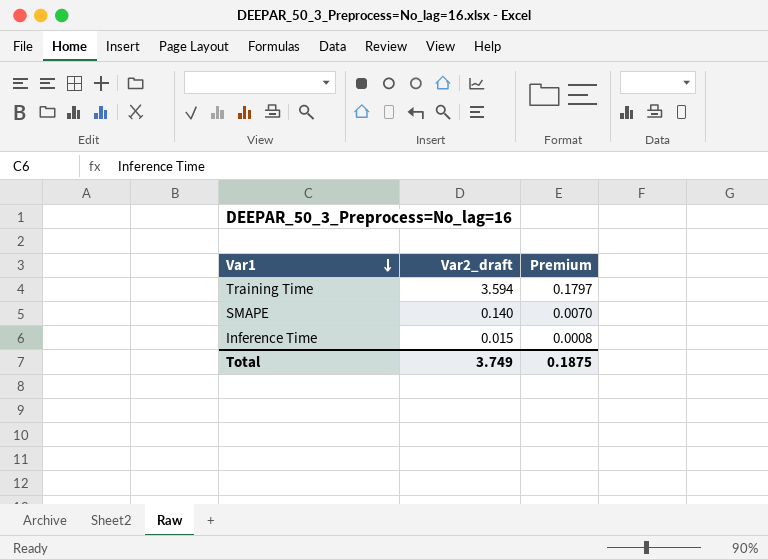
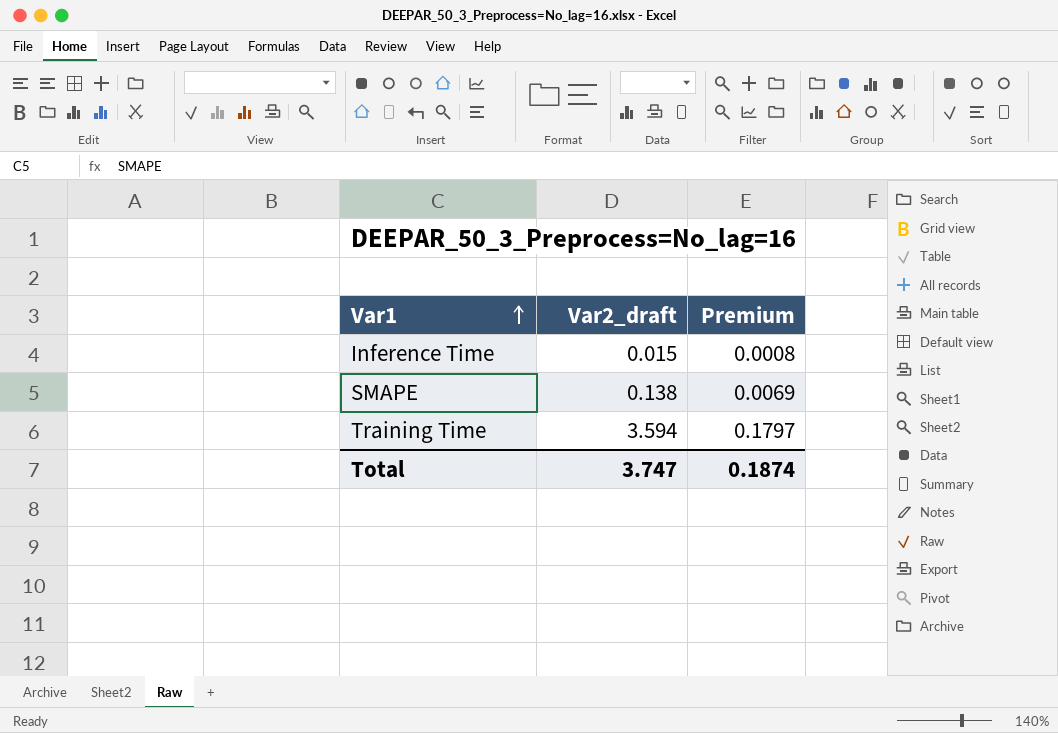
row order: Var1 descending -> Var1 ascending
SMAPE | Var2_draft: 0.140 -> 0.138
SMAPE | Premium: 0.0070 -> 0.0069
Total | Var2_draft: 3.749 -> 3.747
Total | Premium: 0.1875 -> 0.1874

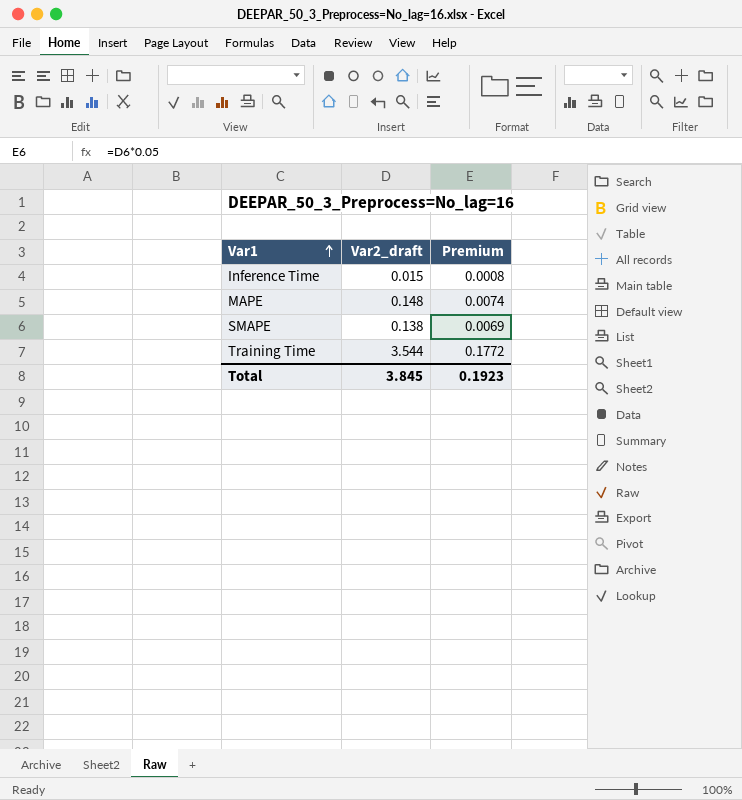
row MAPE: none -> 0.148 | 0.0074
Training Time | Var2_draft: 3.594 -> 3.544
Training Time | Premium: 0.1797 -> 0.1772
Total | Var2_draft: 3.747 -> 3.845
Total | Premium: 0.1874 -> 0.1923

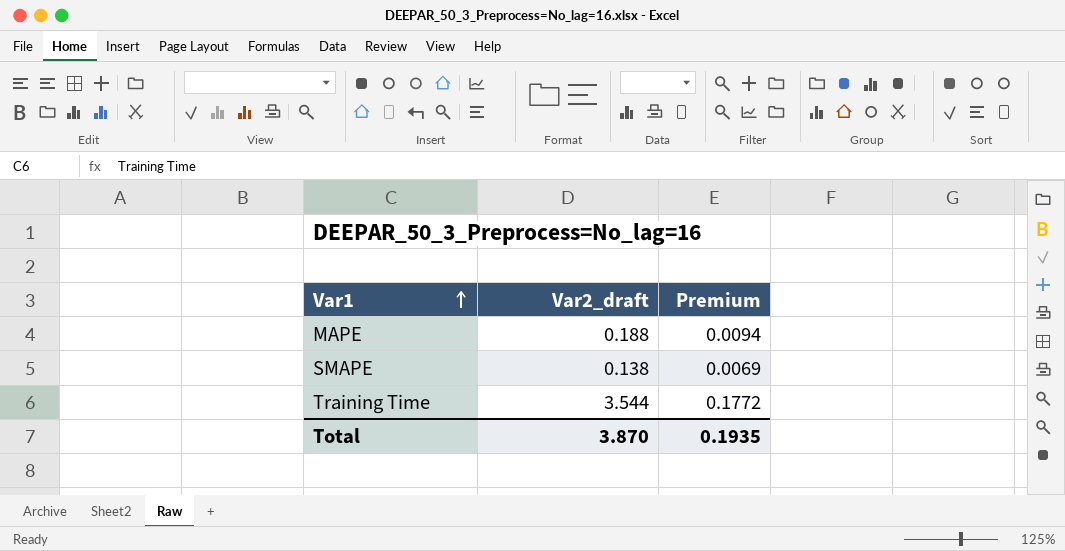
row Inference Time: 0.015 | 0.0008 -> none
MAPE | Var2_draft: 0.148 -> 0.188
MAPE | Premium: 0.0074 -> 0.0094
Total | Var2_draft: 3.845 -> 3.870
Total | Premium: 0.1923 -> 0.1935

